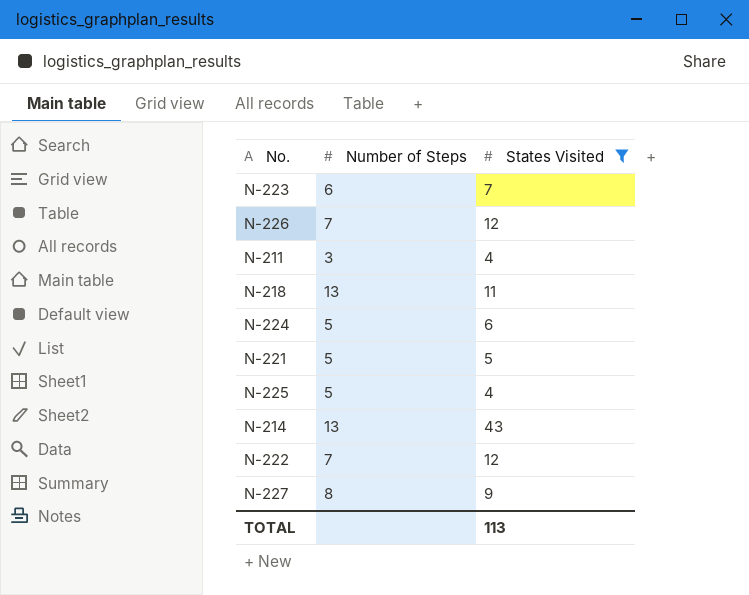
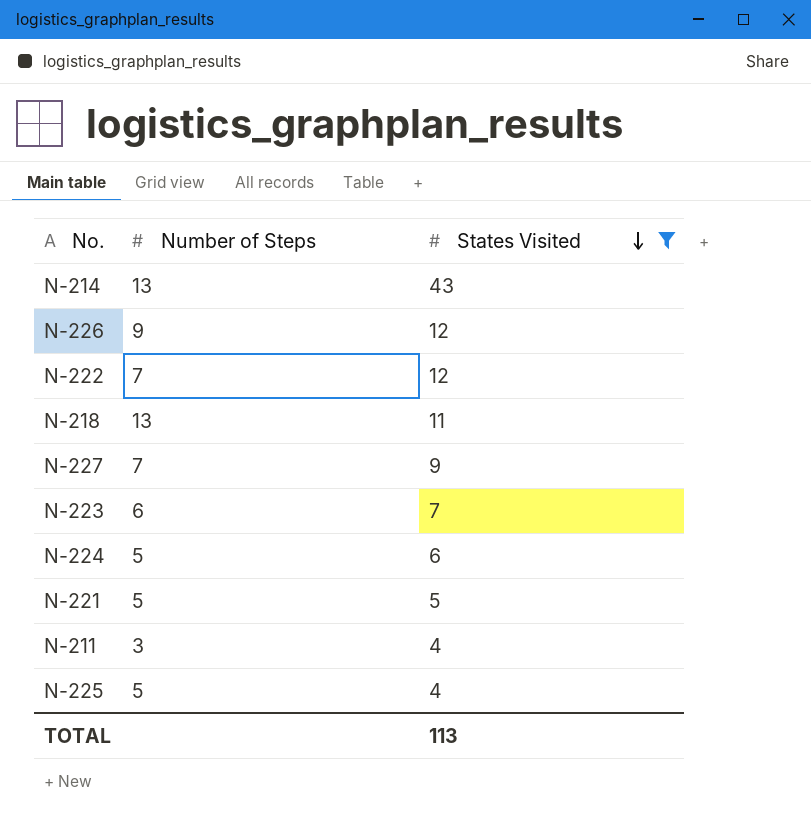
row order: none -> States Visited descending
N-226 | Number of Steps: 7 -> 9
N-227 | Number of Steps: 8 -> 7

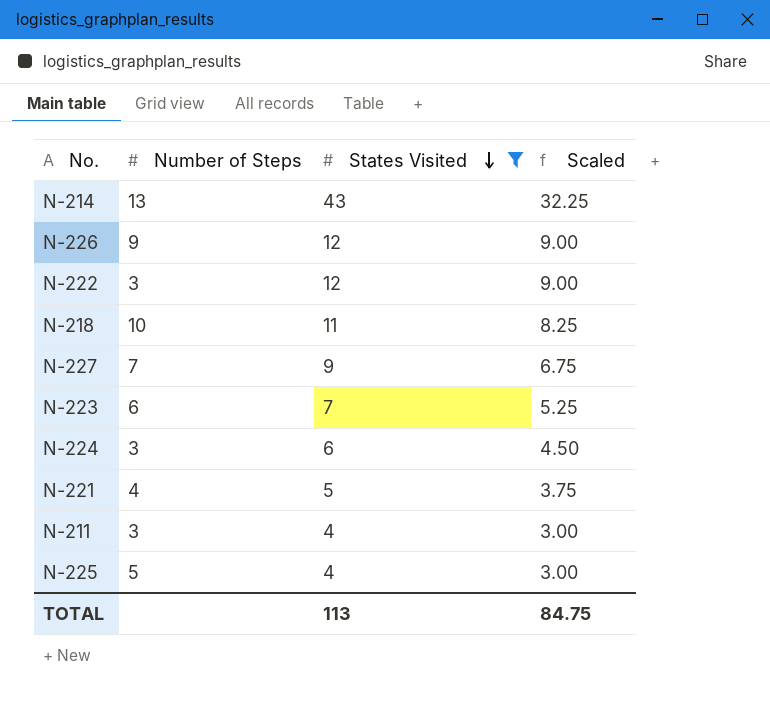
column Scaled | formula: none -> [States Visited] * 0.75
N-222 | Number of Steps: 7 -> 3
N-218 | Number of Steps: 13 -> 10
N-224 | Number of Steps: 5 -> 3
N-221 | Number of Steps: 5 -> 4

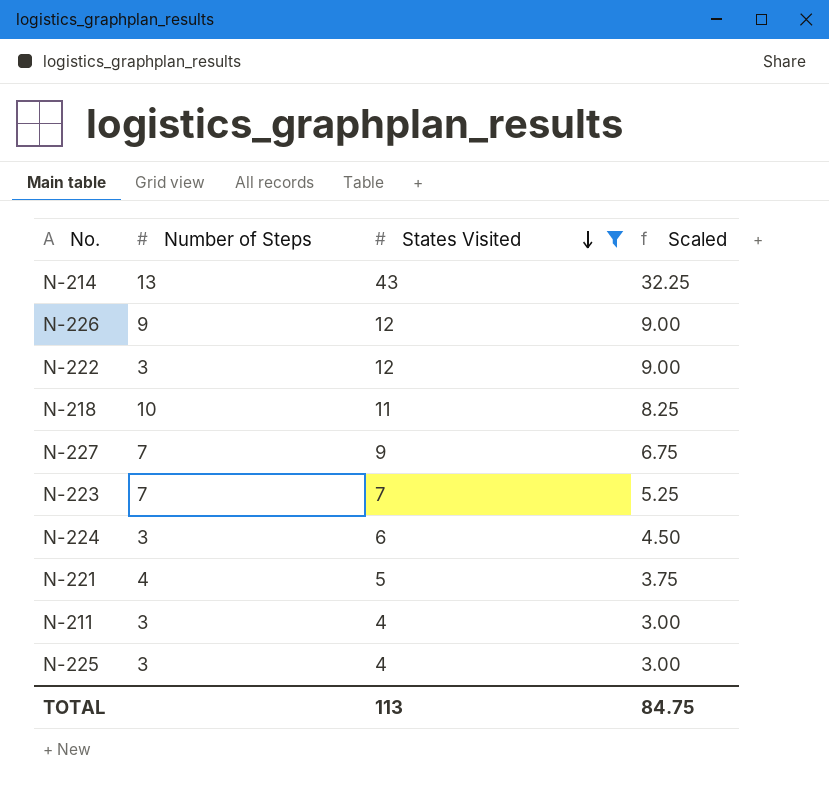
N-223 | Number of Steps: 6 -> 7
N-225 | Number of Steps: 5 -> 3

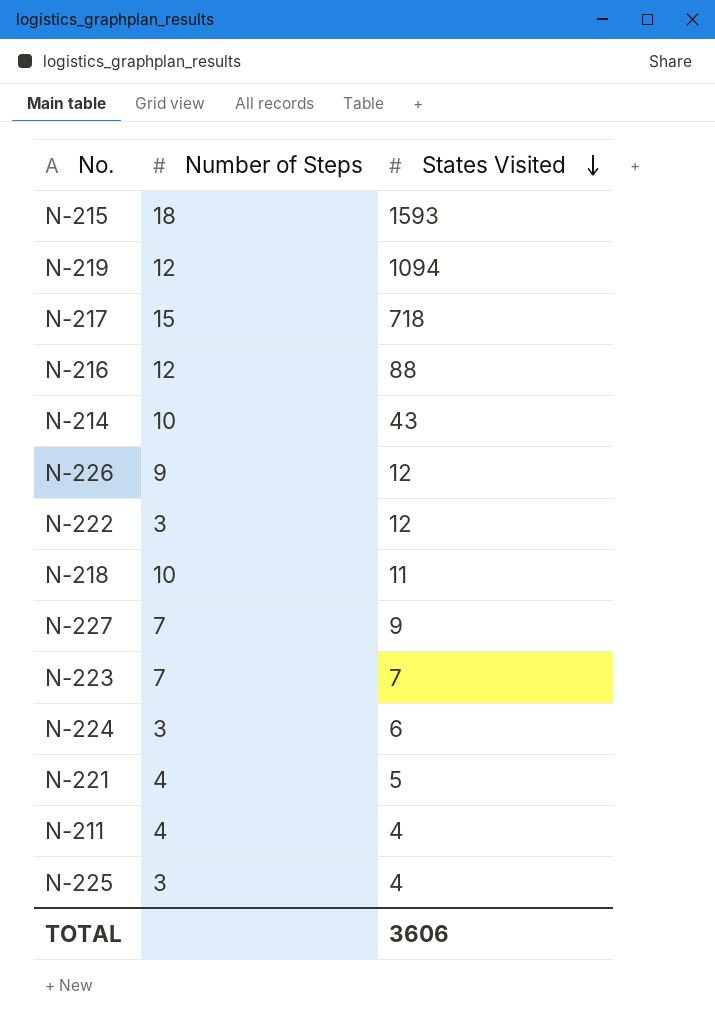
filter: States Visited <= 43 -> none
column Scaled | formula: [States Visited] * 0.75 -> none
N-214 | Number of Steps: 13 -> 10
N-211 | Number of Steps: 3 -> 4
TOTAL | States Visited: 113 -> 3606

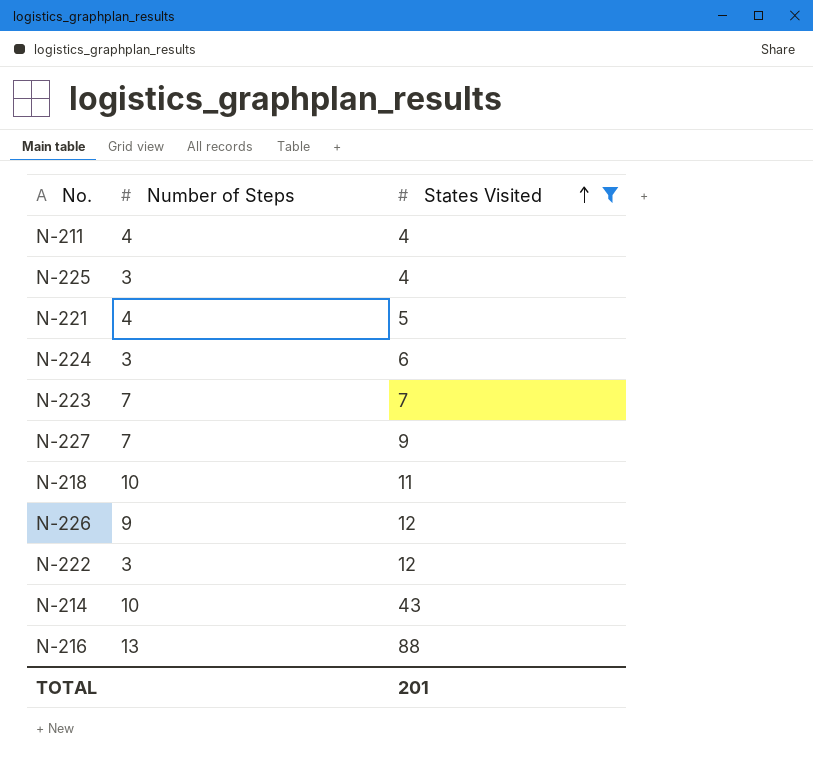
filter: none -> States Visited <= 88
row order: States Visited descending -> States Visited ascending
N-216 | Number of Steps: 12 -> 13
TOTAL | States Visited: 3606 -> 201

